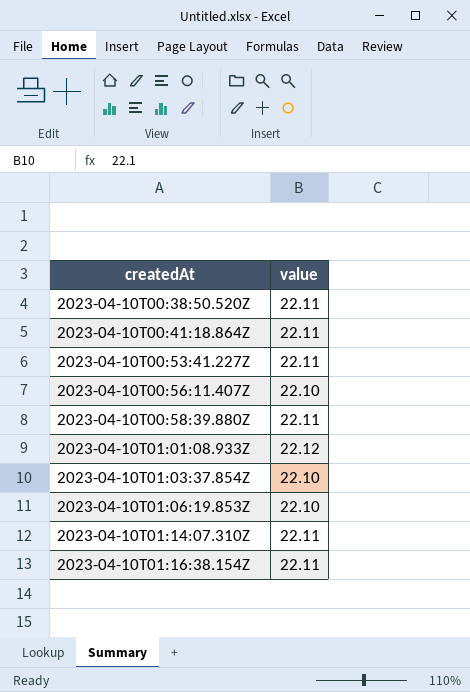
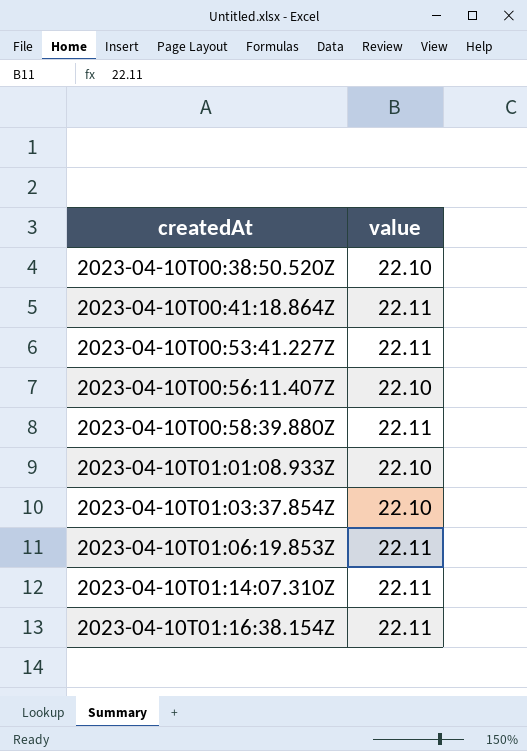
2023-04-10T00:38:50.520Z | value: 22.11 -> 22.10
2023-04-10T01:01:08.933Z | value: 22.12 -> 22.10
2023-04-10T01:06:19.853Z | value: 22.10 -> 22.11

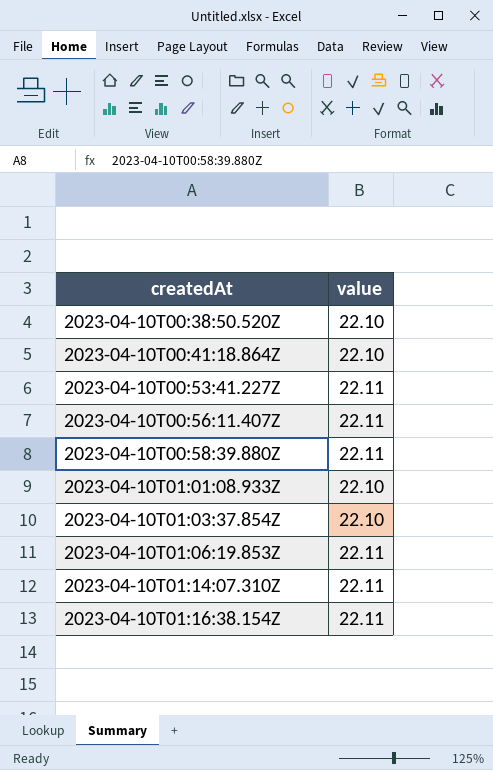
2023-04-10T00:41:18.864Z | value: 22.11 -> 22.10
2023-04-10T00:56:11.407Z | value: 22.10 -> 22.11

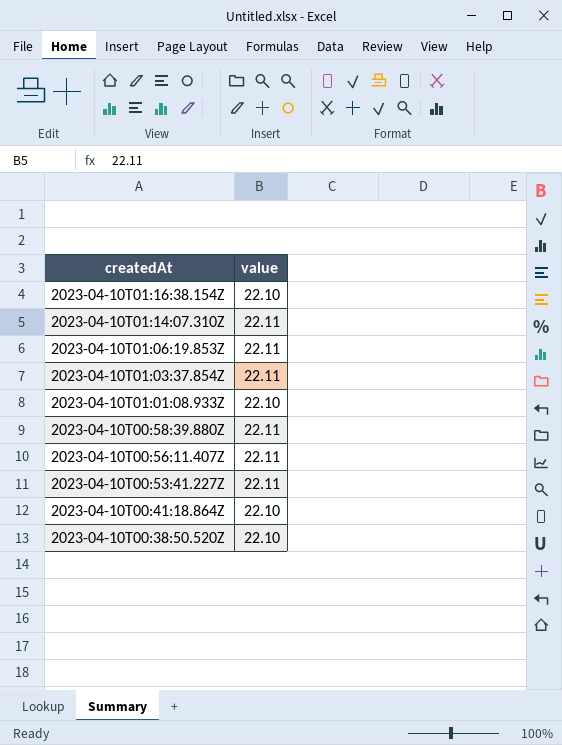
row order: createdAt ascending -> createdAt descending
2023-04-10T01:16:38.154Z | value: 22.11 -> 22.10
2023-04-10T01:03:37.854Z | value: 22.10 -> 22.11

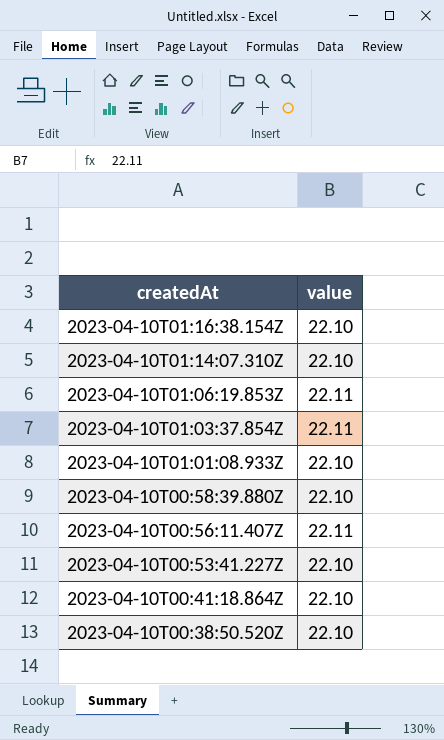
2023-04-10T01:14:07.310Z | value: 22.11 -> 22.10
2023-04-10T00:58:39.880Z | value: 22.11 -> 22.10
2023-04-10T00:53:41.227Z | value: 22.11 -> 22.10

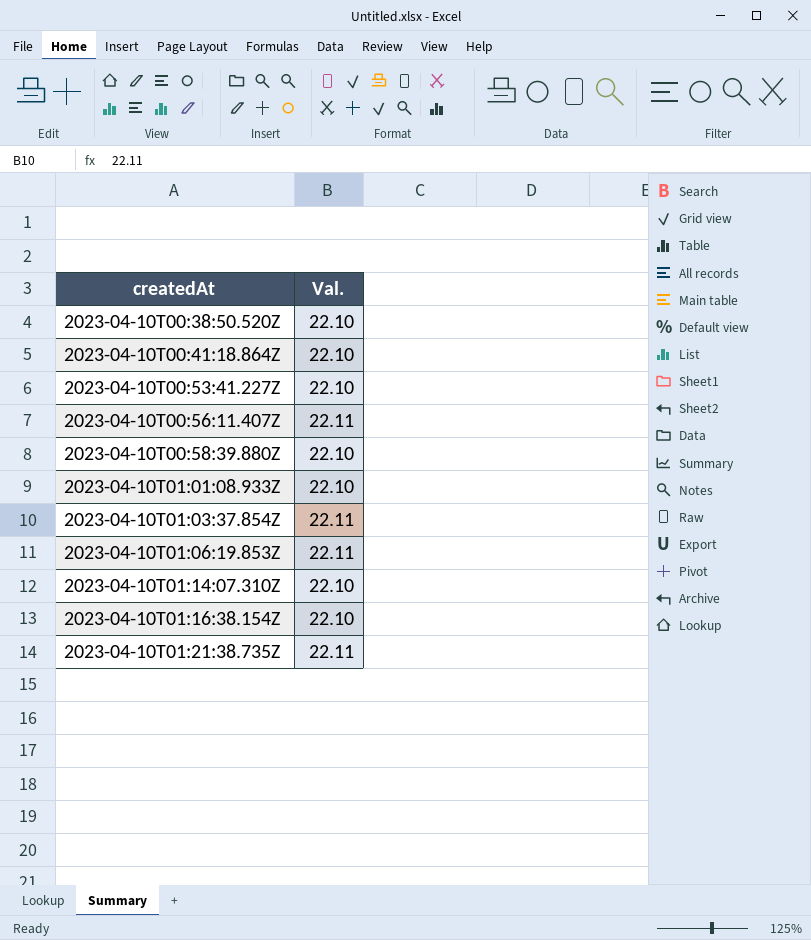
row order: createdAt descending -> createdAt ascending
column name: value -> Val.
row 2023-04-10T01:21:38.735Z: none -> 22.11

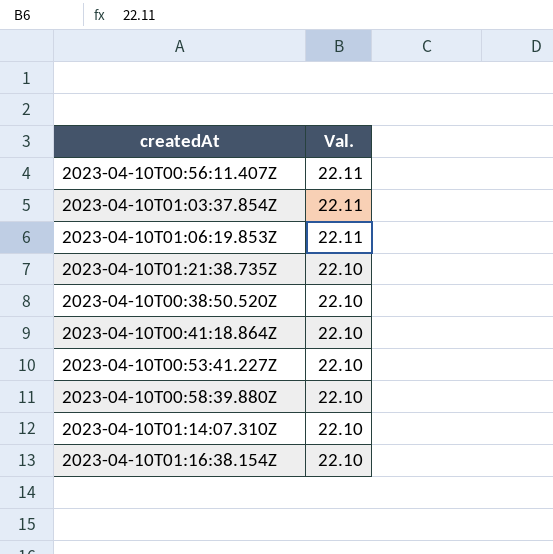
row order: createdAt ascending -> Val. descending
row 2023-04-10T01:01:08.933Z: 22.10 -> none
2023-04-10T01:21:38.735Z | Val.: 22.11 -> 22.10

